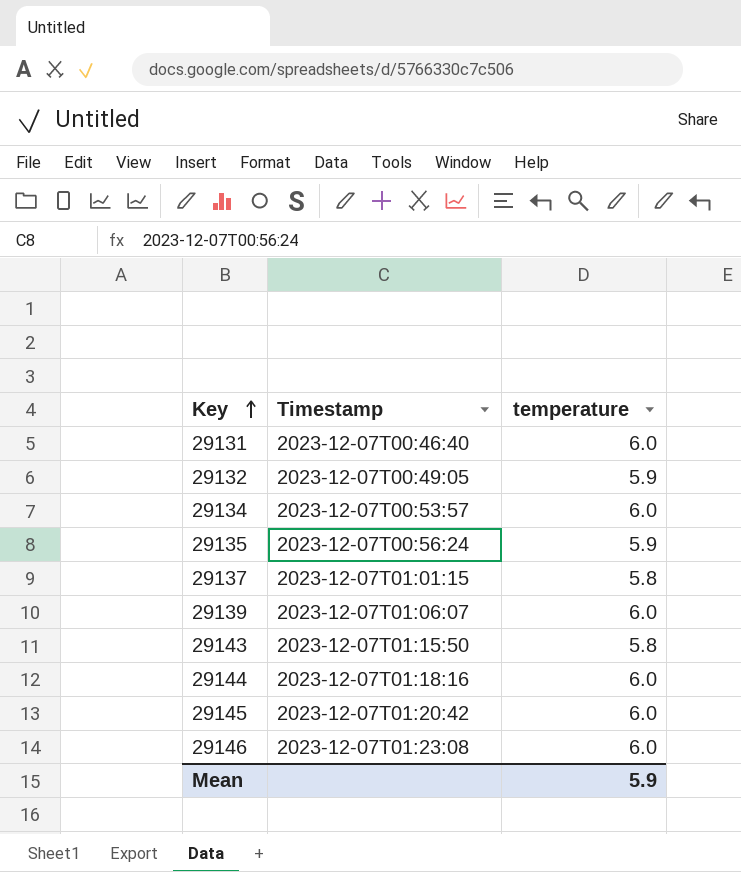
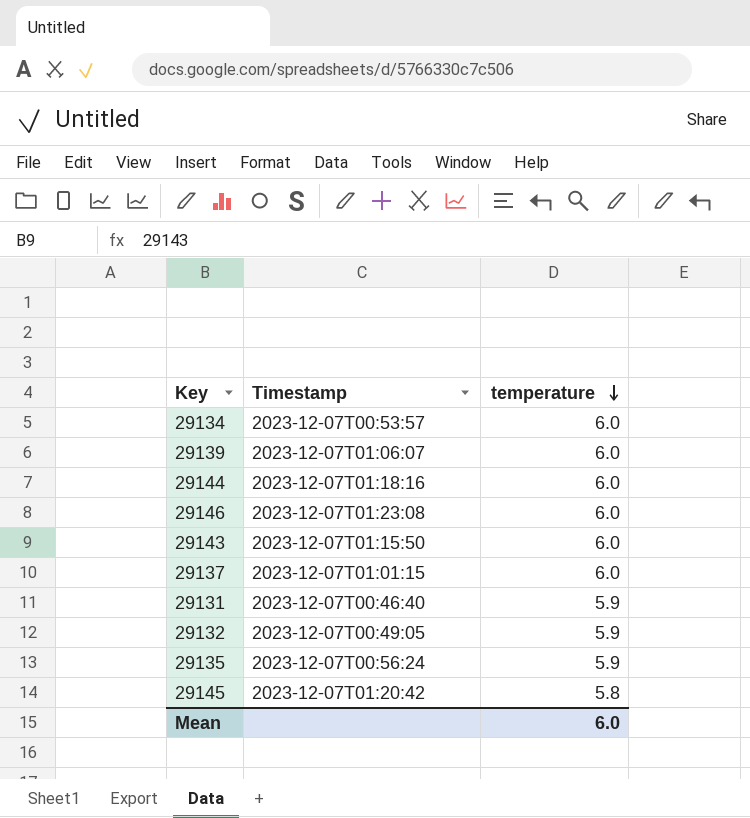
row order: Key ascending -> temperature descending
29143 | temperature: 5.8 -> 6.0
29137 | temperature: 5.8 -> 6.0
29131 | temperature: 6.0 -> 5.9
29145 | temperature: 6.0 -> 5.8
Mean | temperature: 5.9 -> 6.0

